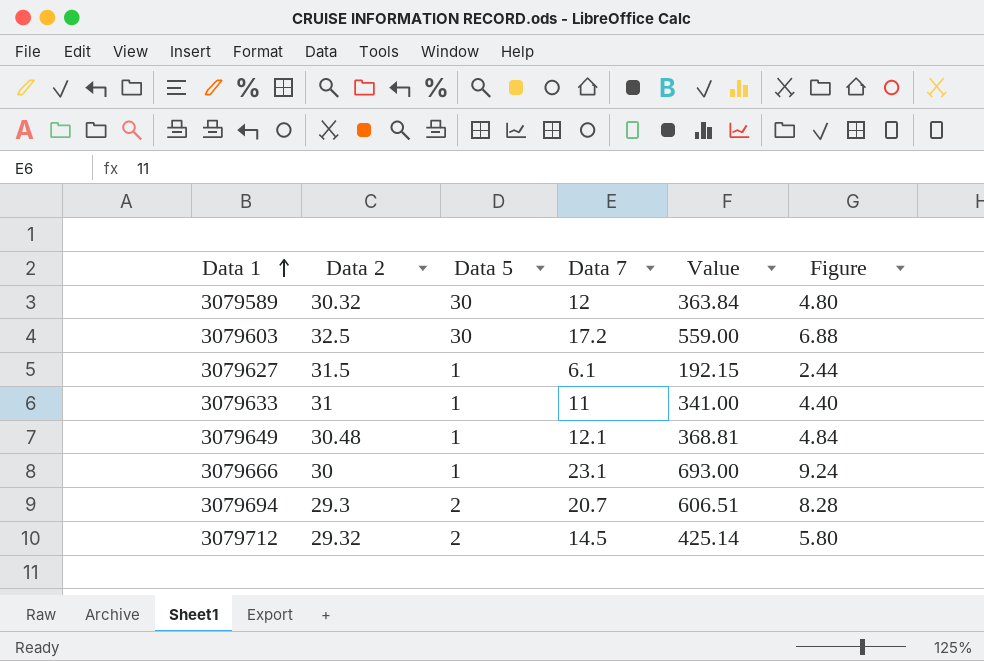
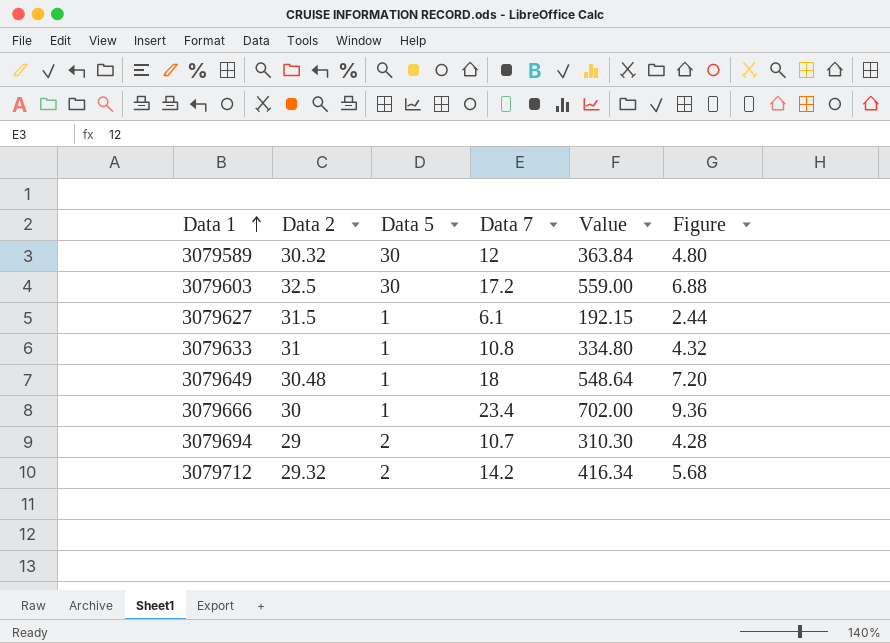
3079633 | Data 7: 11 -> 10.8
3079633 | Value: 341.00 -> 334.80
3079633 | Figure: 4.40 -> 4.32
3079649 | Data 7: 12.1 -> 18
3079649 | Value: 368.81 -> 548.64
3079649 | Figure: 4.84 -> 7.20
3079666 | Data 7: 23.1 -> 23.4
3079666 | Value: 693.00 -> 702.00
3079666 | Figure: 9.24 -> 9.36
3079694 | Data 2: 29.3 -> 29
3079694 | Data 7: 20.7 -> 10.7
3079694 | Value: 606.51 -> 310.30
3079694 | Figure: 8.28 -> 4.28
3079712 | Data 7: 14.5 -> 14.2
3079712 | Value: 425.14 -> 416.34
3079712 | Figure: 5.80 -> 5.68

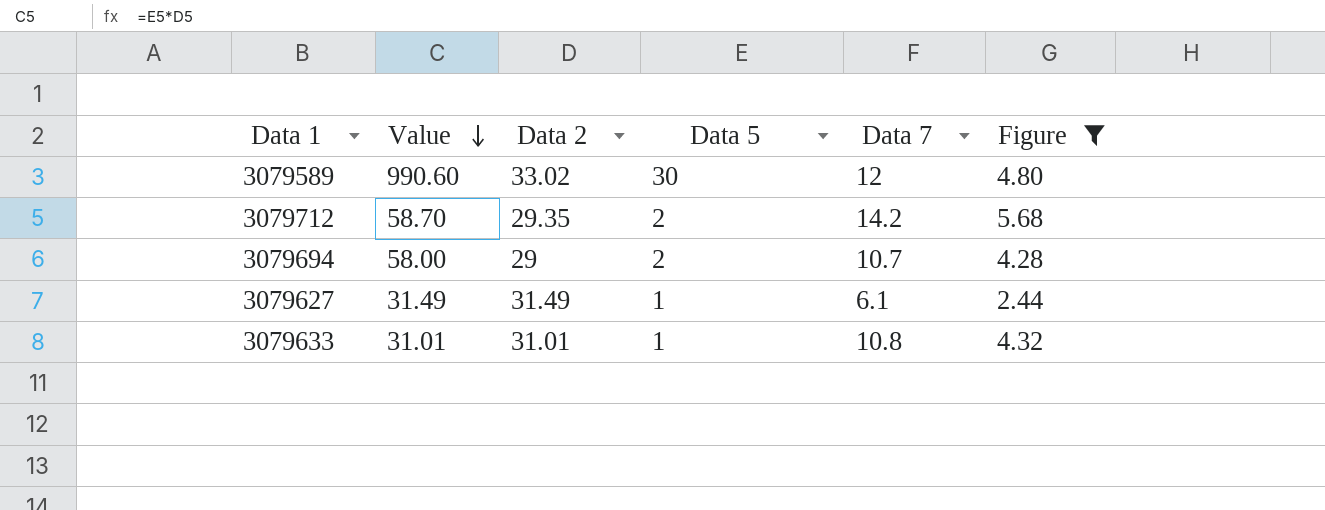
filter: none -> Figure <= 5.68
row order: Data 1 ascending -> Value descending
column Value | formula: [Data 2] * [Data 7] -> [Data 2] * [Data 5]
column Value | position: 5 -> 2
3079589 | Data 2: 30.32 -> 33.02
3079712 | Data 2: 29.32 -> 29.35
3079627 | Data 2: 31.5 -> 31.49
3079633 | Data 2: 31 -> 31.01

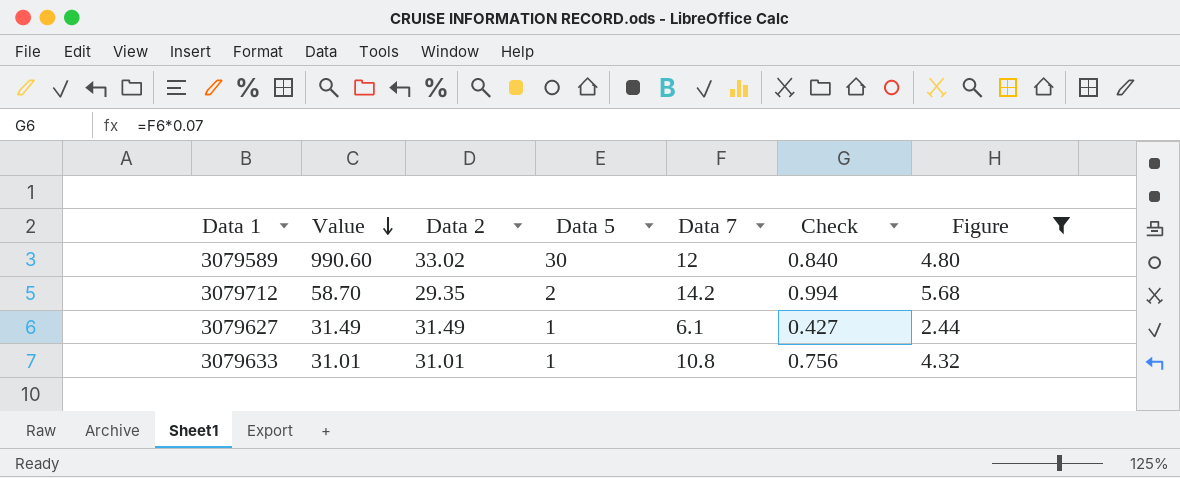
column Check | formula: none -> [Data 7] * 0.07
row 3079694: 58.00 | 29 | 2 | 10.7 | 4.28 -> none

